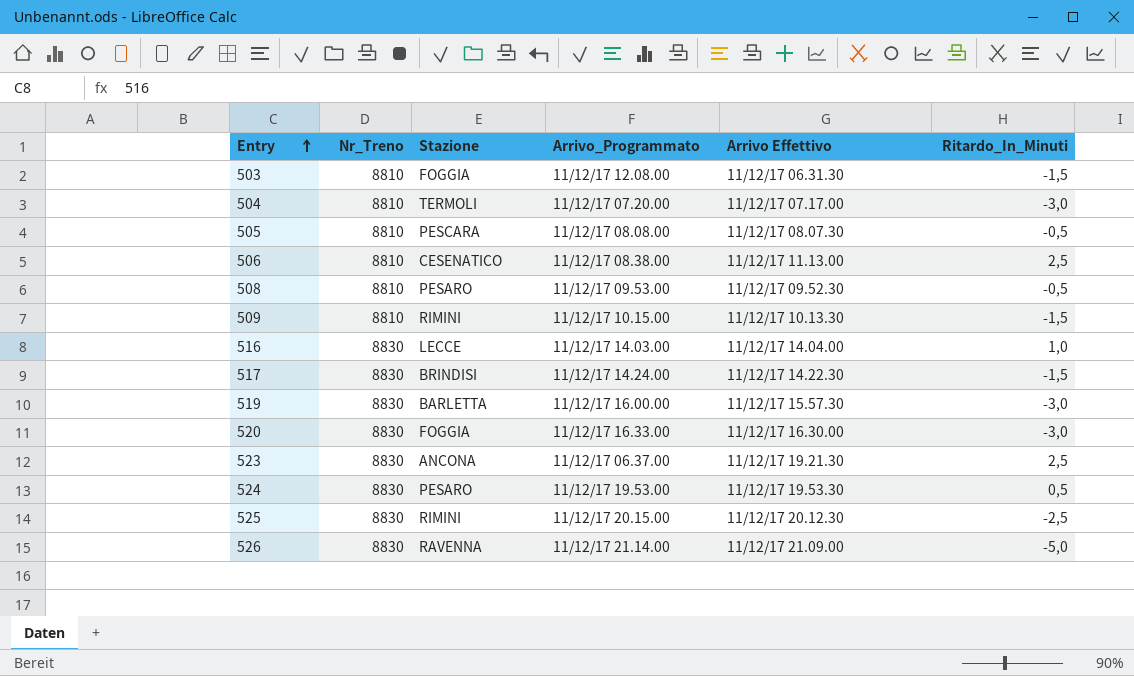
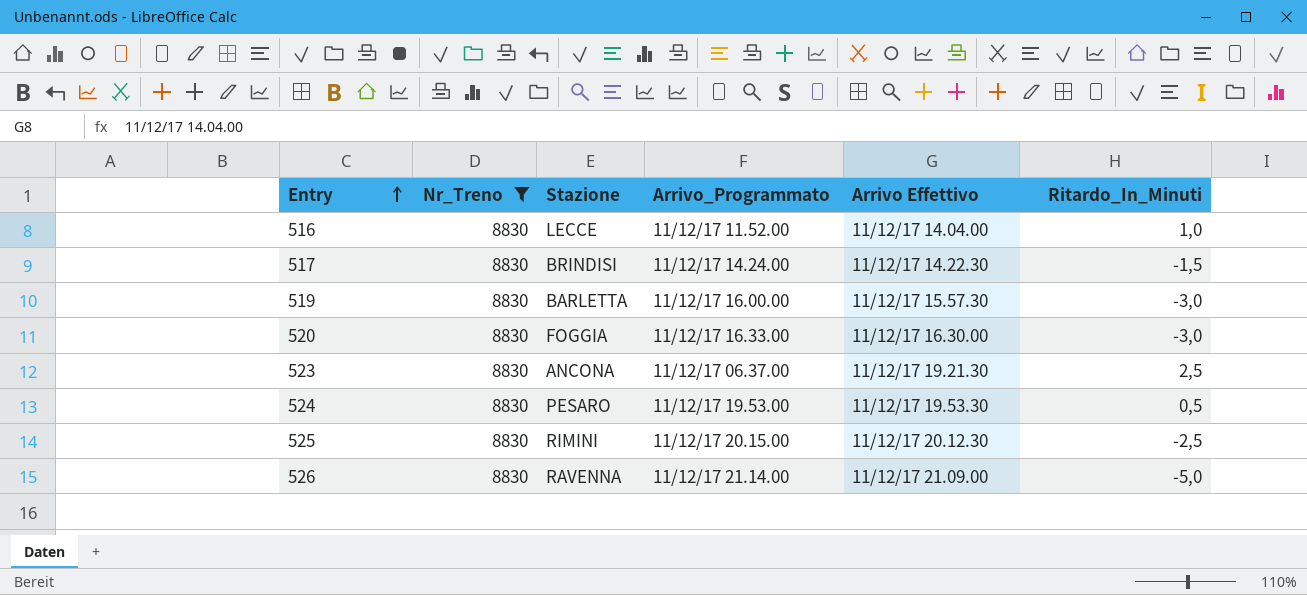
filter: none -> Nr_Treno = 8830
516 | Arrivo_Programmato: 11/12/17 14.03.00 -> 11/12/17 11.52.00

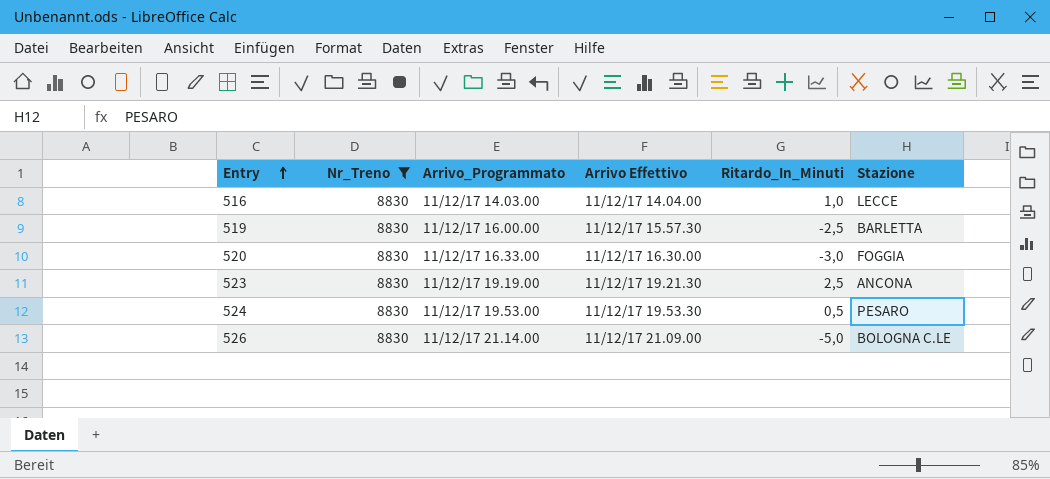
column Stazione | position: 3 -> 6
row 517: 8830 | BRINDISI | 11/12/17 14.24.00 | 11/12/17 14.22.30 | -1,5 -> none
row 525: 8830 | RIMINI | 11/12/17 20.15.00 | 11/12/17 20.12.30 | -2,5 -> none
516 | Arrivo_Programmato: 11/12/17 11.52.00 -> 11/12/17 14.03.00
519 | Ritardo_In_Minuti: -3,0 -> -2,5
523 | Arrivo_Programmato: 11/12/17 06.37.00 -> 11/12/17 19.19.00
526 | Stazione: RAVENNA -> BOLOGNA C.LE

